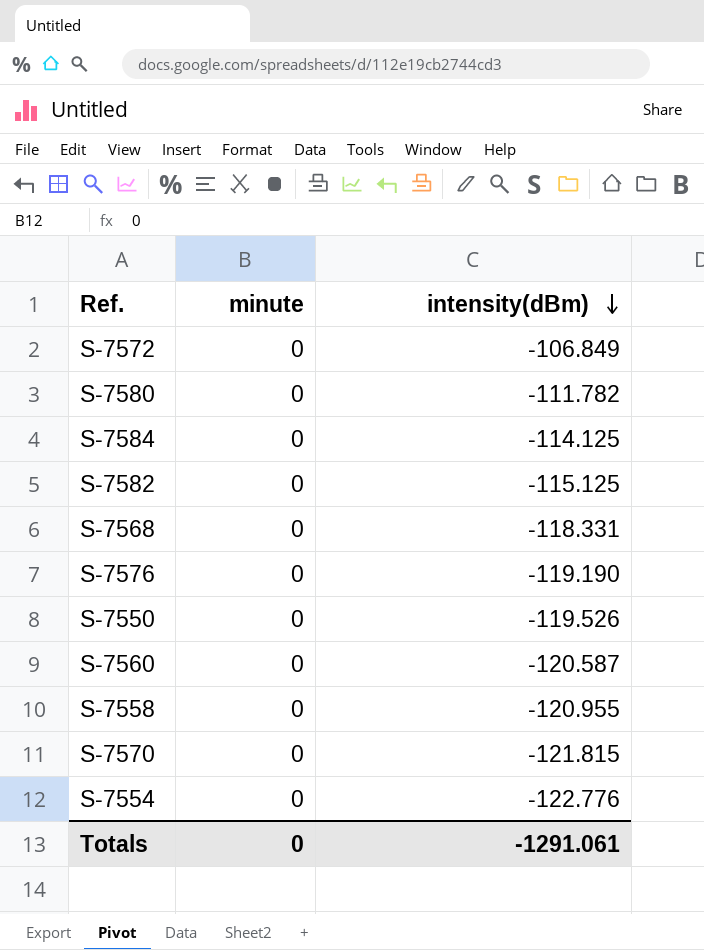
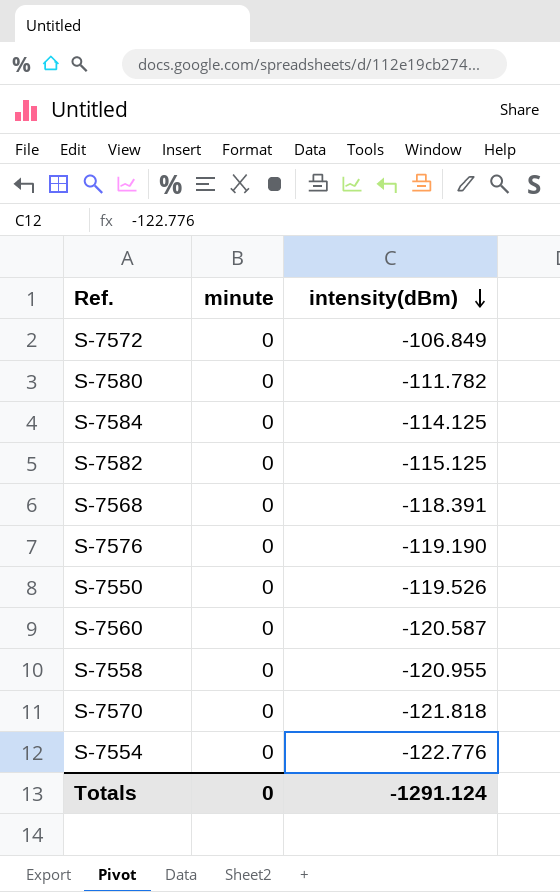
S-7568 | intensity(dBm): -118.331 -> -118.391
S-7570 | intensity(dBm): -121.815 -> -121.818
Totals | intensity(dBm): -1291.061 -> -1291.124

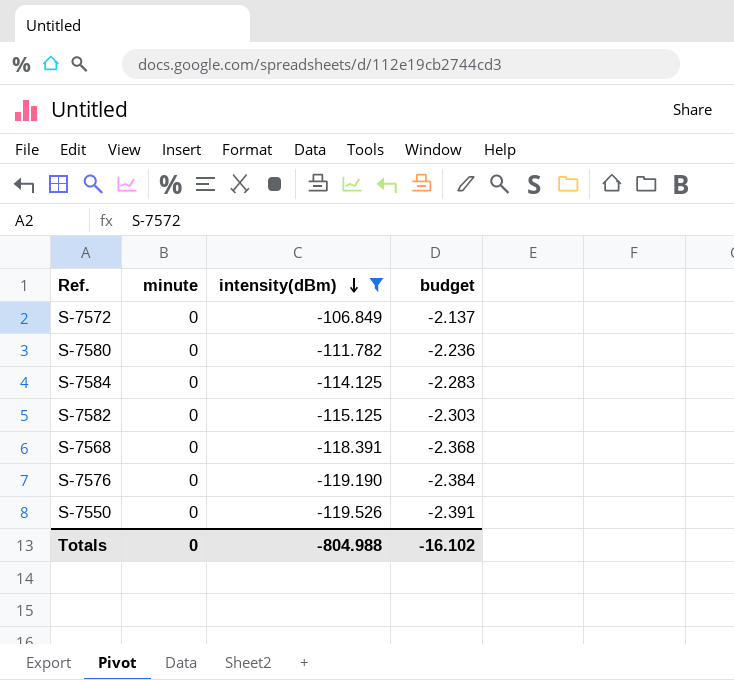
filter: none -> intensity(dBm) >= -119.526
column budget | formula: none -> [intensity(dBm)] * 0.02
Totals | intensity(dBm): -1291.124 -> -804.988

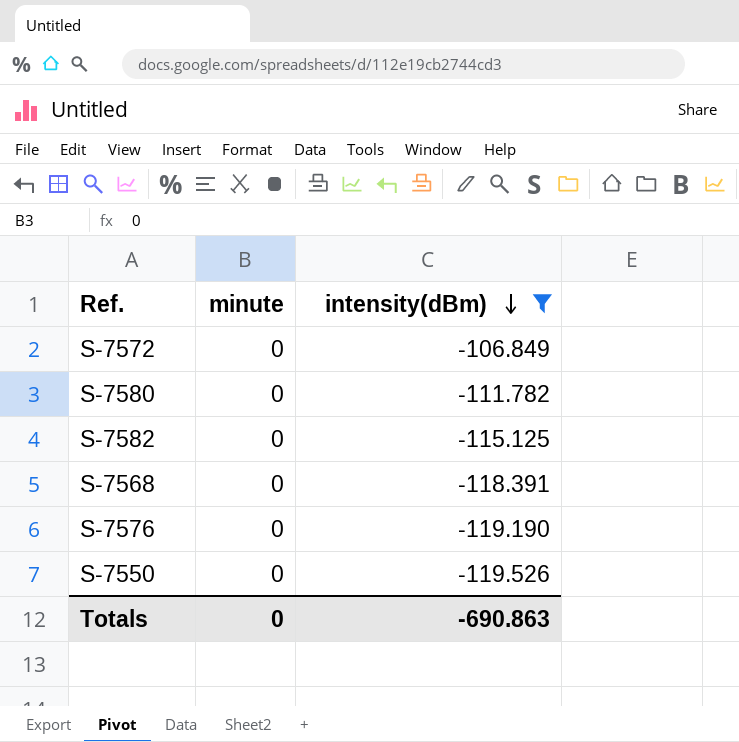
column budget | formula: [intensity(dBm)] * 0.02 -> none
row S-7584: 0 | -114.125 | -2.283 -> none
Totals | intensity(dBm): -804.988 -> -690.863

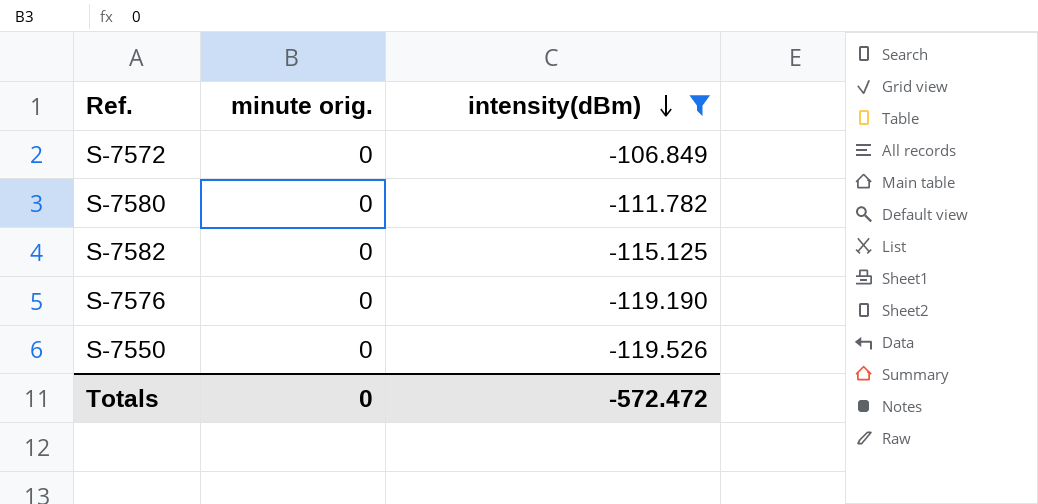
column name: minute -> minute orig.
row S-7568: 0 | -118.391 -> none
Totals | intensity(dBm): -690.863 -> -572.472

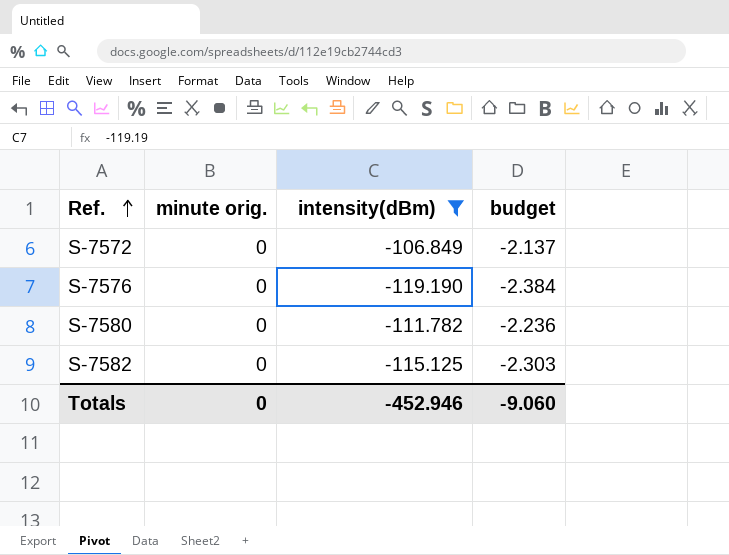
row order: intensity(dBm) descending -> Ref. ascending
column budget | formula: none -> [intensity(dBm)] * 0.02
row S-7550: 0 | -119.526 -> none
Totals | intensity(dBm): -572.472 -> -452.946

